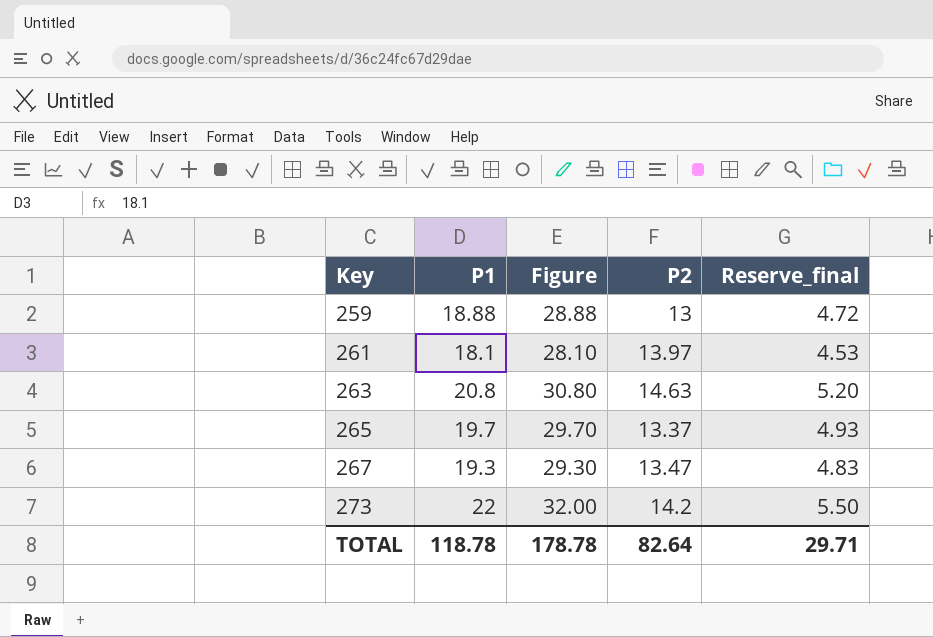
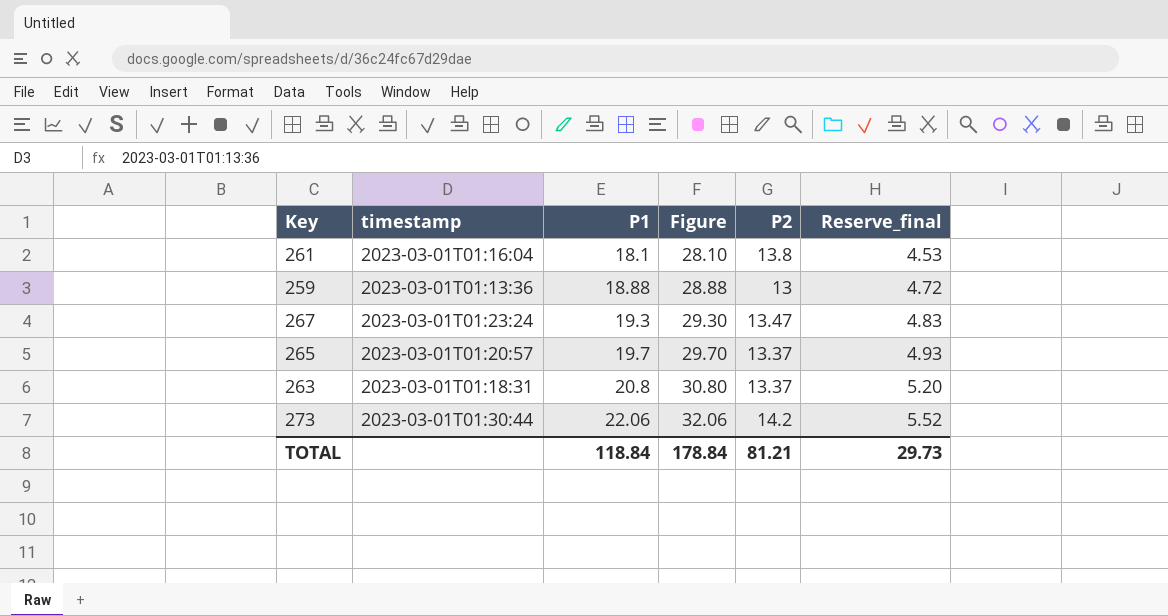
row order: Key ascending -> P1 ascending
column timestamp | position: none -> 2
261 | P2: 13.97 -> 13.8
263 | P2: 14.63 -> 13.37
273 | P1: 22 -> 22.06
273 | Figure: 32.00 -> 32.06
273 | Reserve_final: 5.50 -> 5.52
TOTAL | P1: 118.78 -> 118.84
TOTAL | Figure: 178.78 -> 178.84
TOTAL | P2: 82.64 -> 81.21
TOTAL | Reserve_final: 29.71 -> 29.73

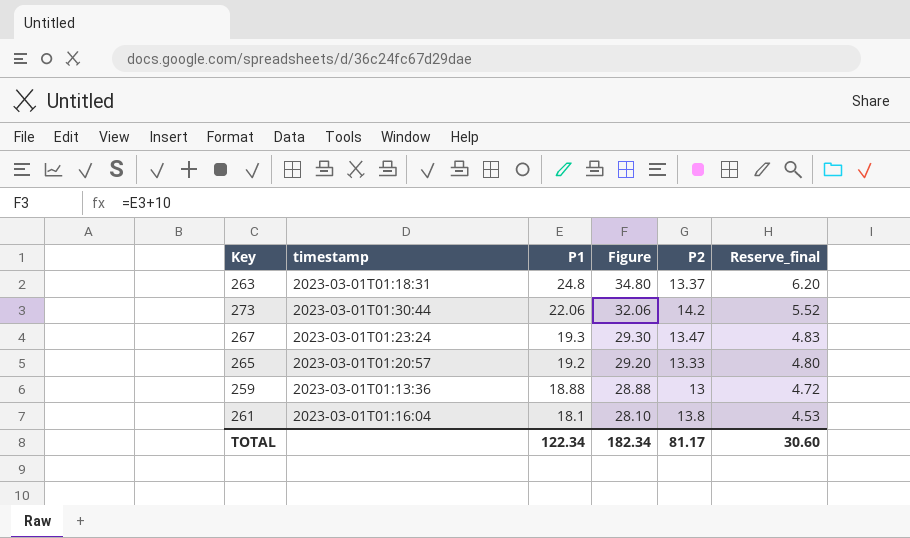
row order: P1 ascending -> P1 descending
263 | P1: 20.8 -> 24.8
263 | Figure: 30.80 -> 34.80
263 | Reserve_final: 5.20 -> 6.20
265 | P1: 19.7 -> 19.2
265 | Figure: 29.70 -> 29.20
265 | P2: 13.37 -> 13.33
265 | Reserve_final: 4.93 -> 4.80
TOTAL | P1: 118.84 -> 122.34
TOTAL | Figure: 178.84 -> 182.34
TOTAL | P2: 81.21 -> 81.17
TOTAL | Reserve_final: 29.73 -> 30.60

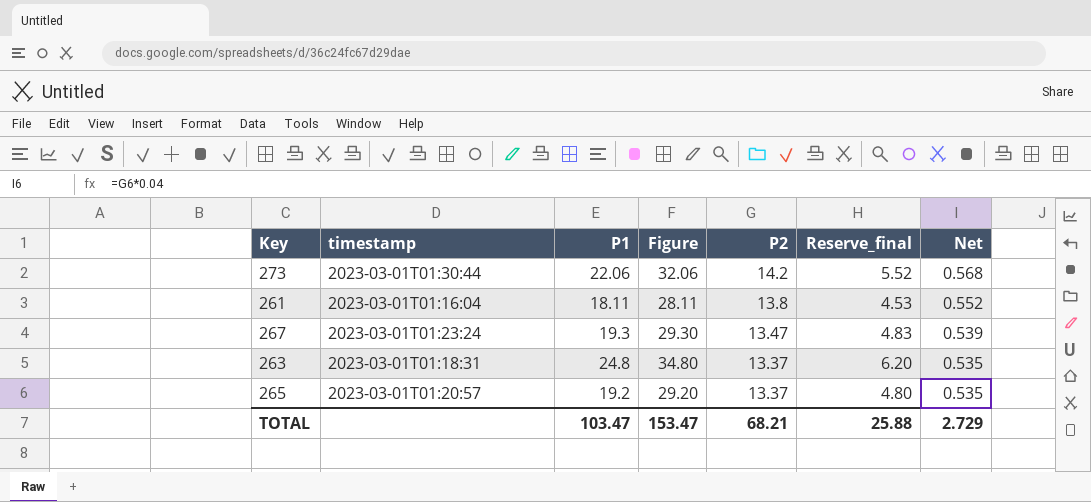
row order: P1 descending -> P2 descending
column Net | formula: none -> [P2] * 0.04
row 259: 2023-03-01T01:13:36 | 18.88 | 28.88 | 13 | 4.72 -> none
261 | P1: 18.1 -> 18.11
261 | Figure: 28.10 -> 28.11
265 | P2: 13.33 -> 13.37
TOTAL | P1: 122.34 -> 103.47
TOTAL | Figure: 182.34 -> 153.47
TOTAL | P2: 81.17 -> 68.21
TOTAL | Reserve_final: 30.60 -> 25.88

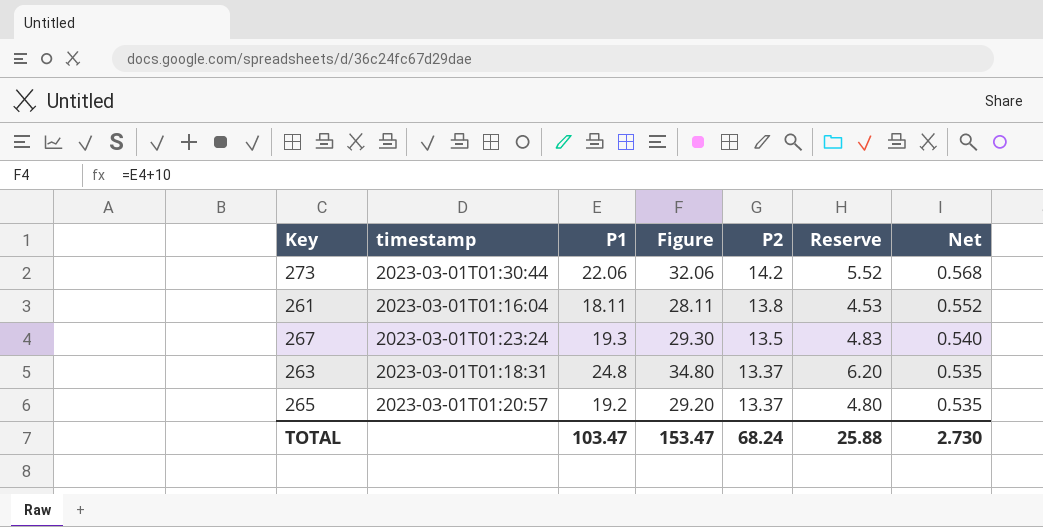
column name: Reserve_final -> Reserve
267 | P2: 13.47 -> 13.5
267 | Net: 0.539 -> 0.540
TOTAL | P2: 68.21 -> 68.24
TOTAL | Net: 2.729 -> 2.730

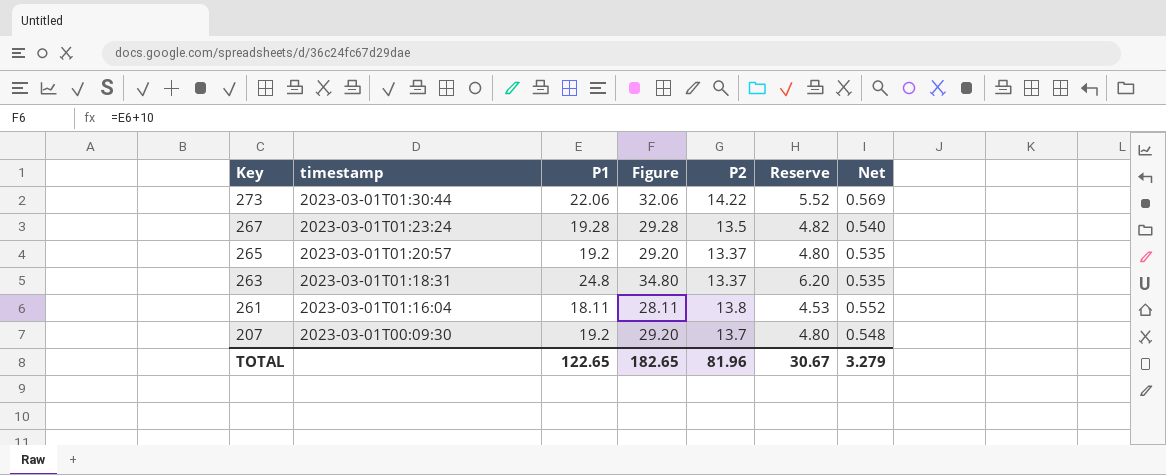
row order: P2 descending -> Key descending
273 | P2: 14.2 -> 14.22
273 | Net: 0.568 -> 0.569
267 | P1: 19.3 -> 19.28
267 | Figure: 29.30 -> 29.28
267 | Reserve: 4.83 -> 4.82
row 207: none -> 2023-03-01T00:09:30 | 19.2 | 29.20 | 13.7 | 4.80 | 0.548
TOTAL | P1: 103.47 -> 122.65
TOTAL | Figure: 153.47 -> 182.65
TOTAL | P2: 68.24 -> 81.96
TOTAL | Reserve: 25.88 -> 30.67
TOTAL | Net: 2.730 -> 3.279

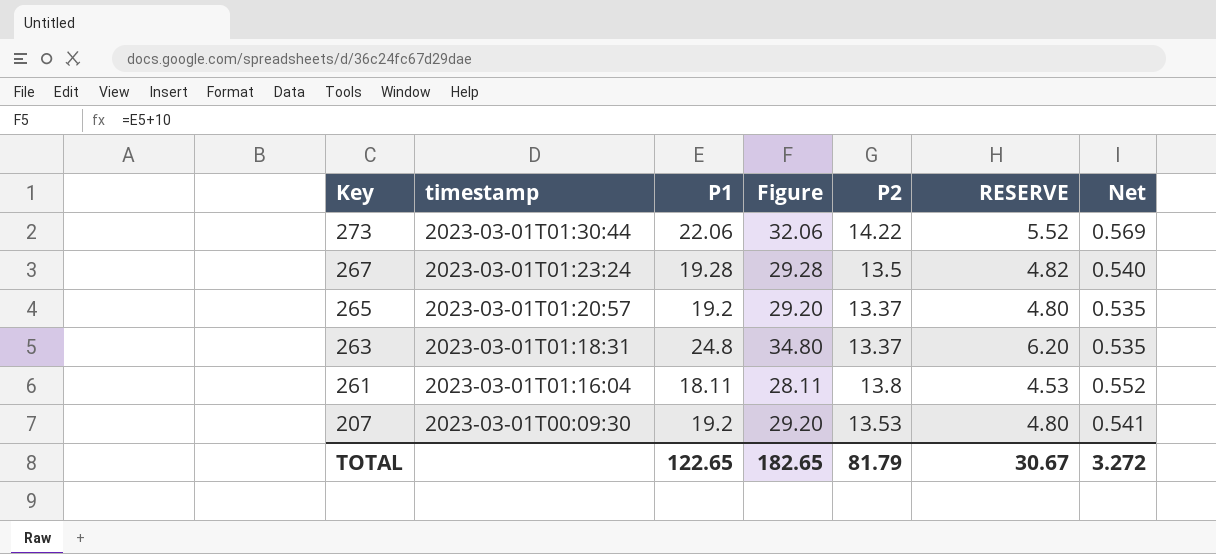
column name: Reserve -> RESERVE
207 | P2: 13.7 -> 13.53
207 | Net: 0.548 -> 0.541
TOTAL | P2: 81.96 -> 81.79
TOTAL | Net: 3.279 -> 3.272

